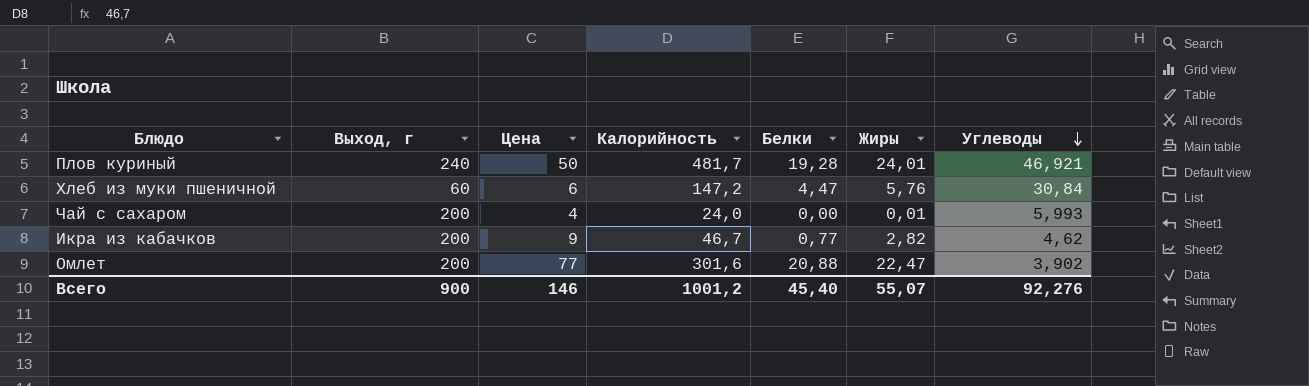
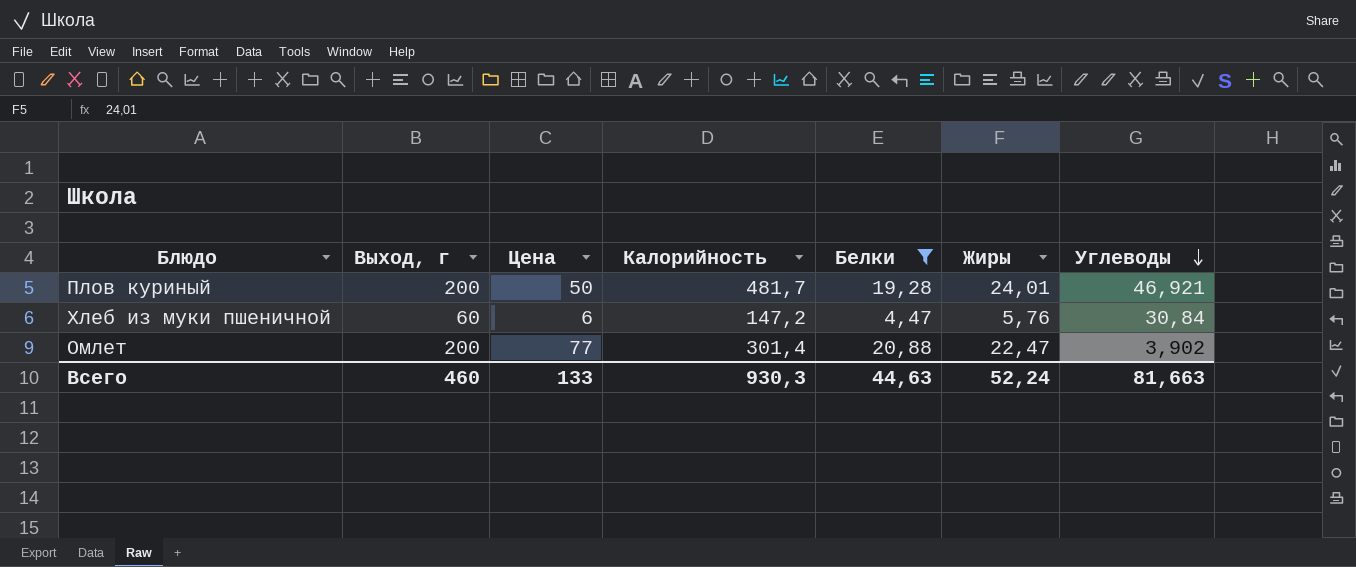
filter: none -> Белки >= 4,47
Плов куриный | Выход, г: 240 -> 200
Омлет | Калорийность: 301,6 -> 301,4
Всего | Выход, г: 900 -> 460
Всего | Цена: 146 -> 133
Всего | Калорийность: 1001,2 -> 930,3
Всего | Белки: 45,40 -> 44,63
Всего | Жиры: 55,07 -> 52,24
Всего | Углеводы: 92,276 -> 81,663

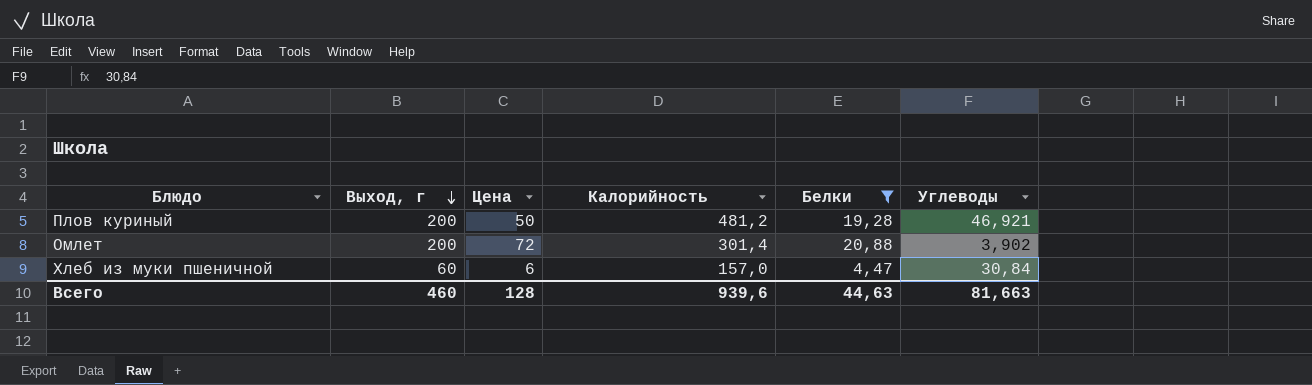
row order: Углеводы descending -> Выход, г descending
column Жиры | position: 6 -> none
Плов куриный | Калорийность: 481,7 -> 481,2
Омлет | Цена: 77 -> 72
Хлеб из муки пшеничной | Калорийность: 147,2 -> 157,0
Всего | Цена: 133 -> 128
Всего | Калорийность: 930,3 -> 939,6

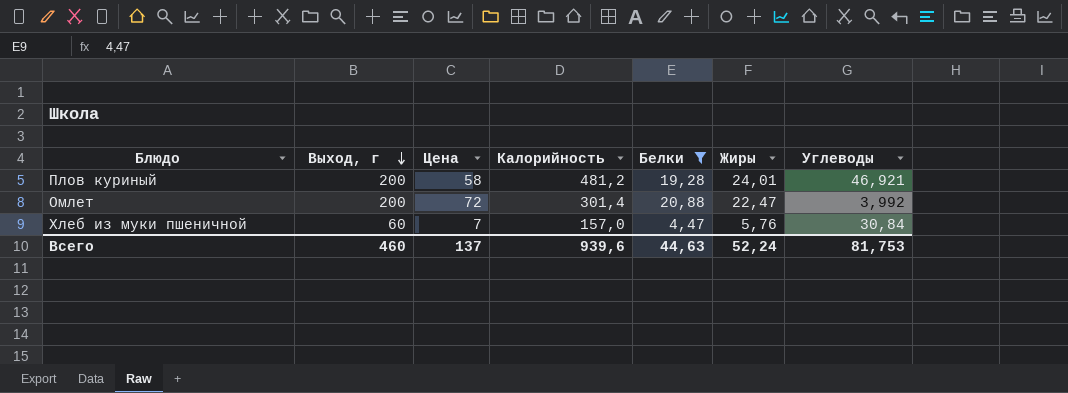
column Жиры | position: none -> 6
Плов куриный | Цена: 50 -> 58
Омлет | Углеводы: 3,902 -> 3,992
Хлеб из муки пшеничной | Цена: 6 -> 7
Всего | Цена: 128 -> 137
Всего | Углеводы: 81,663 -> 81,753

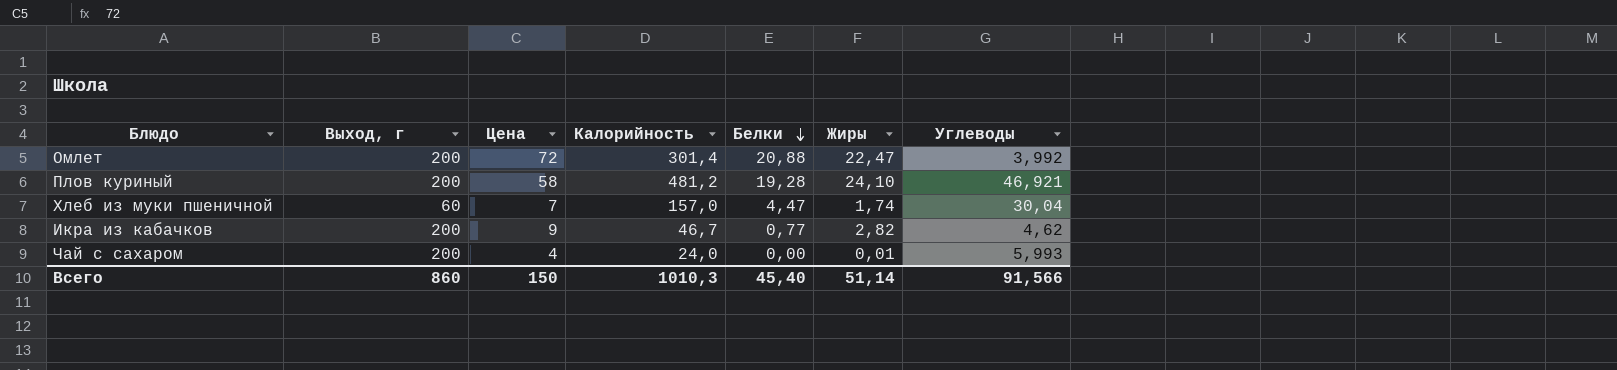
filter: Белки >= 4,47 -> none
row order: Выход, г descending -> Белки descending
Плов куриный | Жиры: 24,01 -> 24,10
Хлеб из муки пшеничной | Жиры: 5,76 -> 1,74
Хлеб из муки пшеничной | Углеводы: 30,84 -> 30,04
Всего | Выход, г: 460 -> 860
Всего | Цена: 137 -> 150
Всего | Калорийность: 939,6 -> 1010,3
Всего | Белки: 44,63 -> 45,40
Всего | Жиры: 52,24 -> 51,14
Всего | Углеводы: 81,753 -> 91,566

